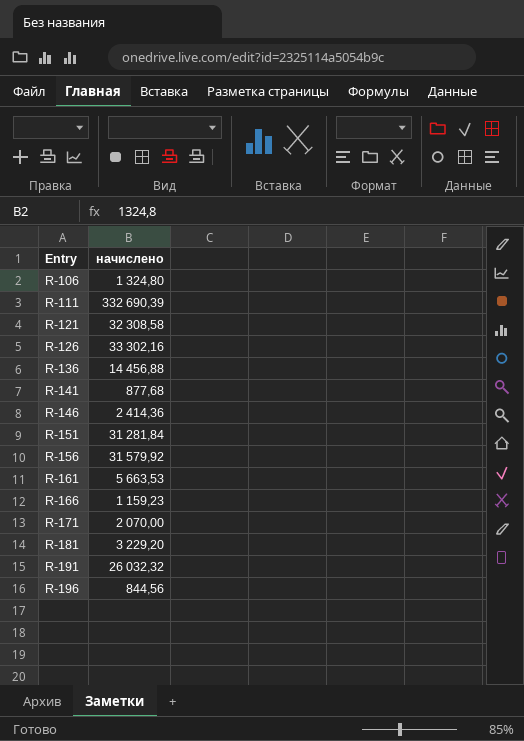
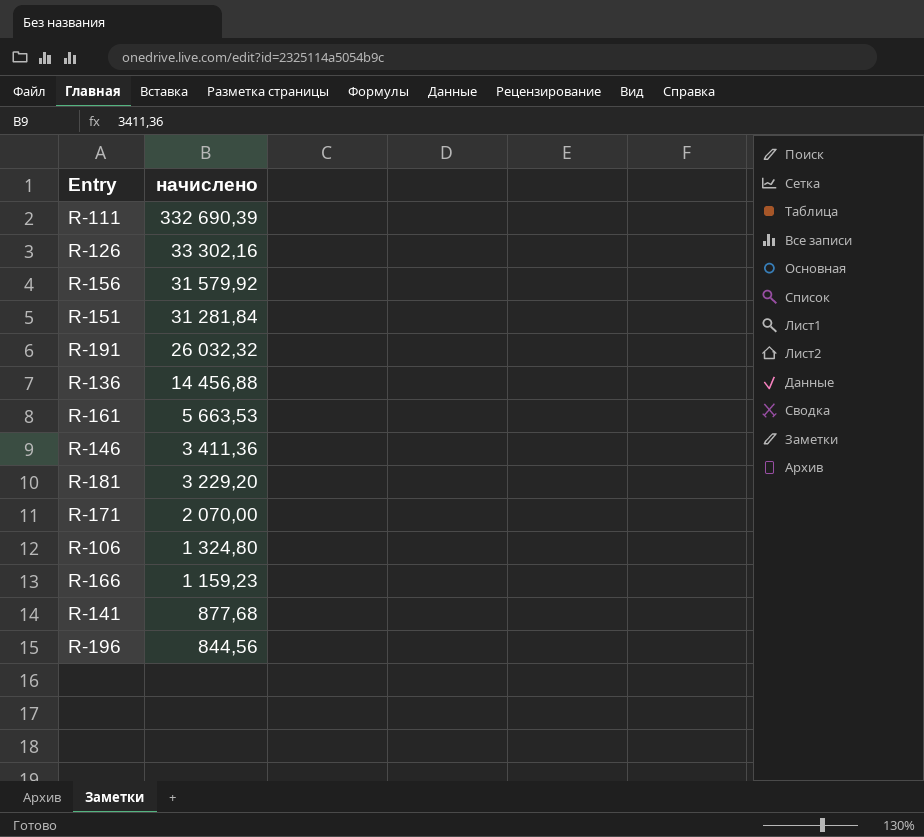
row order: Entry ascending -> начислено descending
row R-121: 32 308,58 -> none
R-146 | начислено: 2 414,36 -> 3 411,36

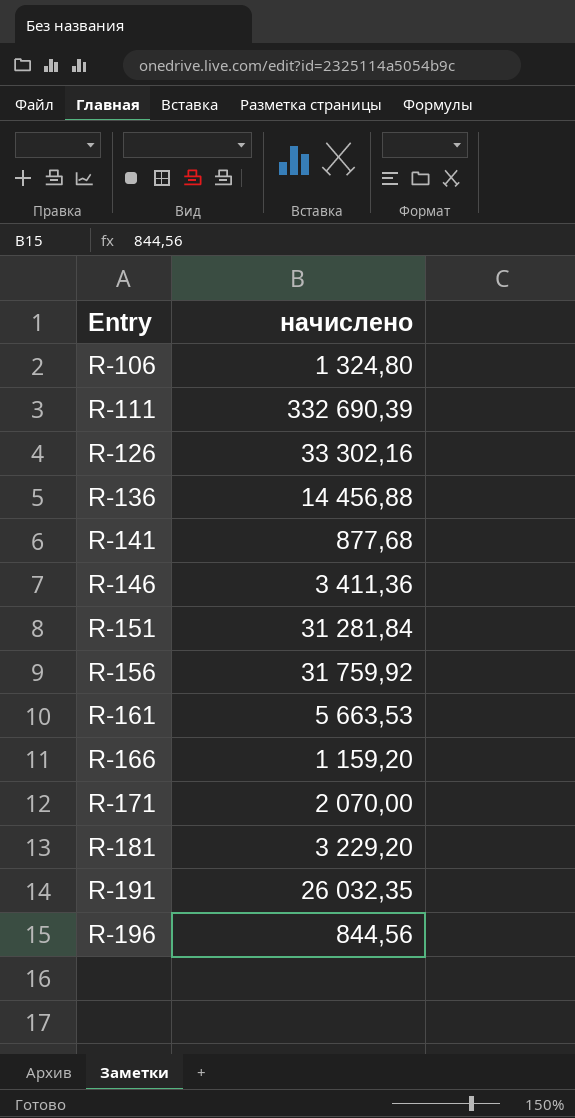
row order: начислено descending -> Entry ascending
R-156 | начислено: 31 579,92 -> 31 759,92
R-166 | начислено: 1 159,23 -> 1 159,20
R-191 | начислено: 26 032,32 -> 26 032,35

